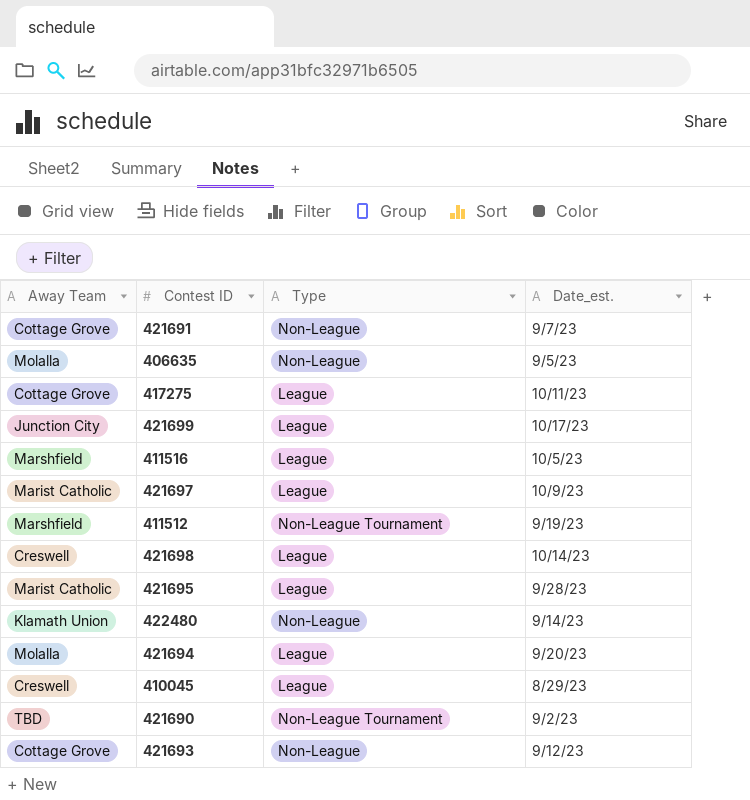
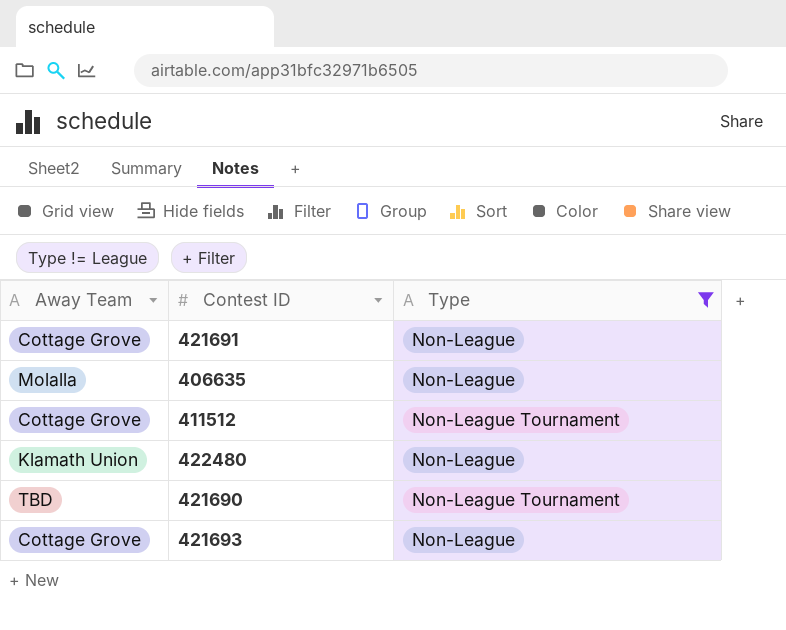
filter: none -> Type != League
column Date_est. | position: 4 -> none
411512 | Away Team: Marshfield -> Cottage Grove

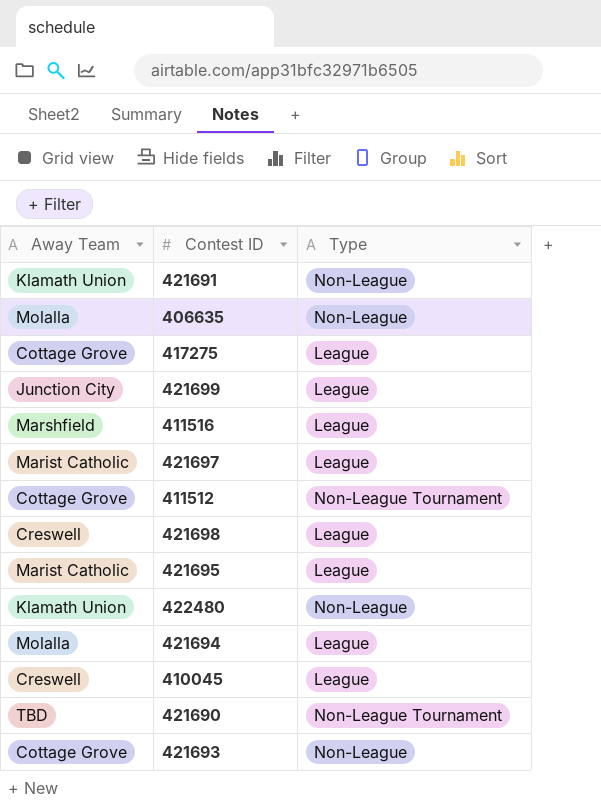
filter: Type != League -> none
421691 | Away Team: Cottage Grove -> Klamath Union

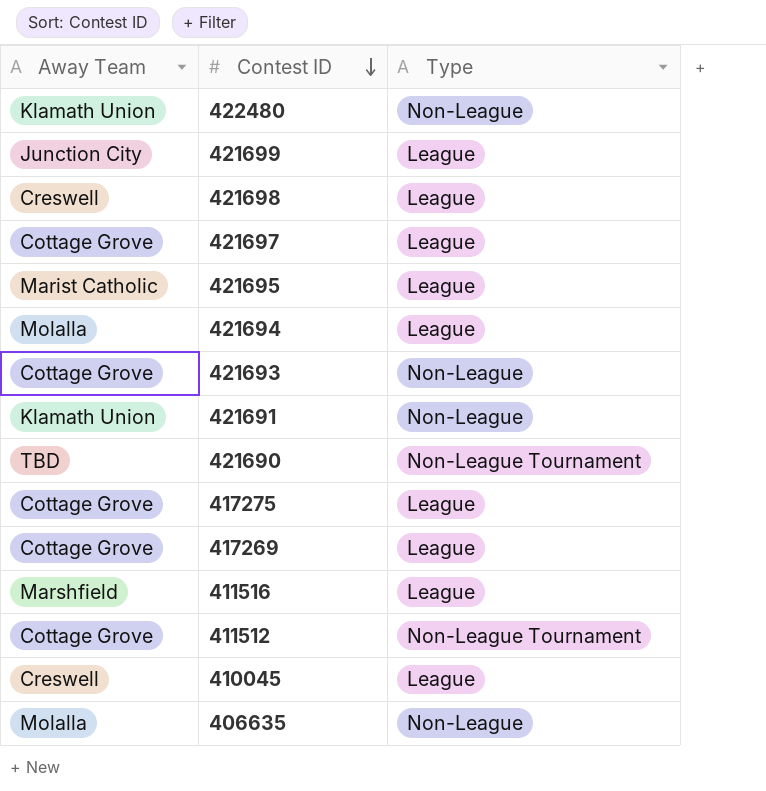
row order: none -> Contest ID descending
421697 | Away Team: Marist Catholic -> Cottage Grove
row 417269: none -> Cottage Grove | League

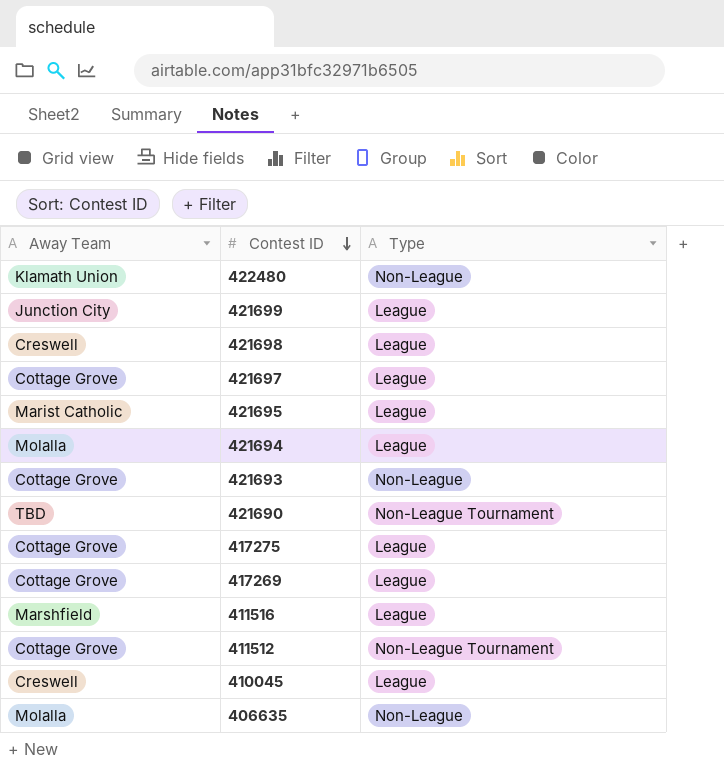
row 421691: Klamath Union | Non-League -> none

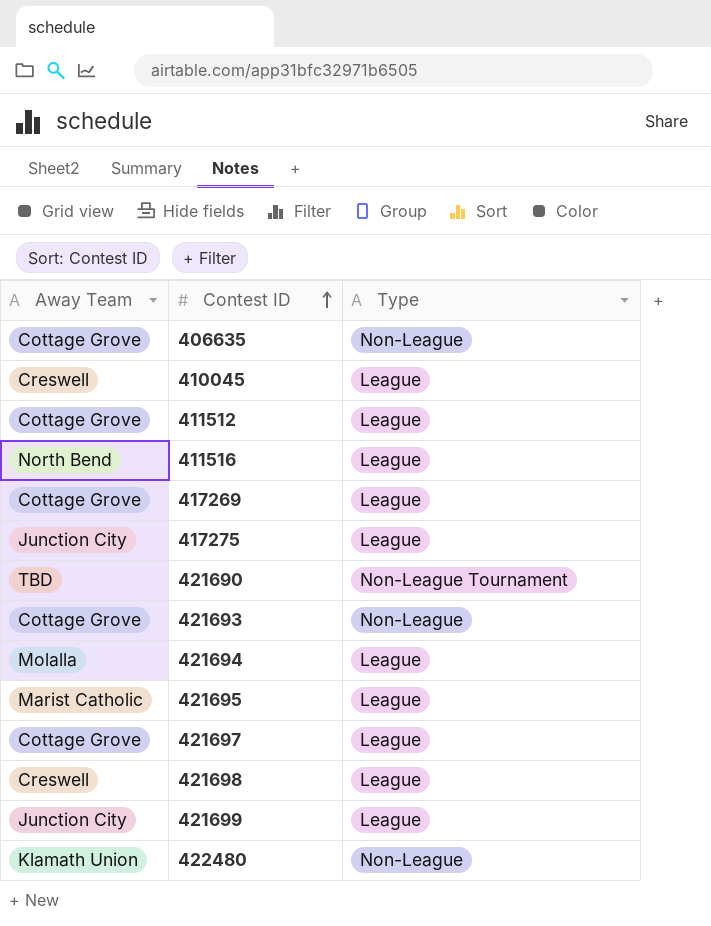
row order: Contest ID descending -> Contest ID ascending
406635 | Away Team: Molalla -> Cottage Grove
411512 | Type: Non-League Tournament -> League
411516 | Away Team: Marshfield -> North Bend
417275 | Away Team: Cottage Grove -> Junction City

